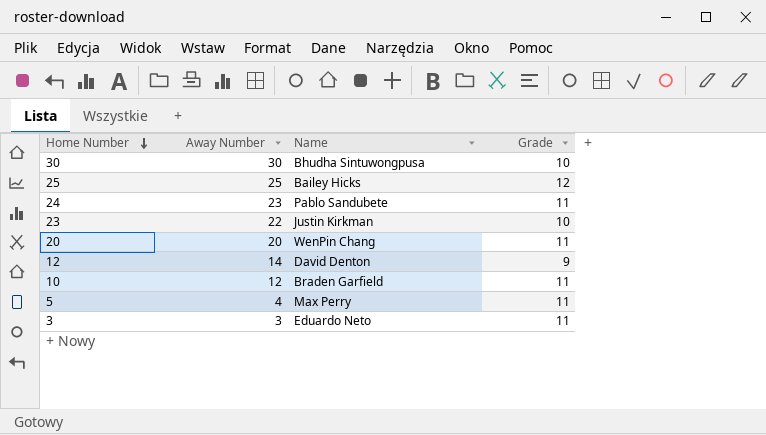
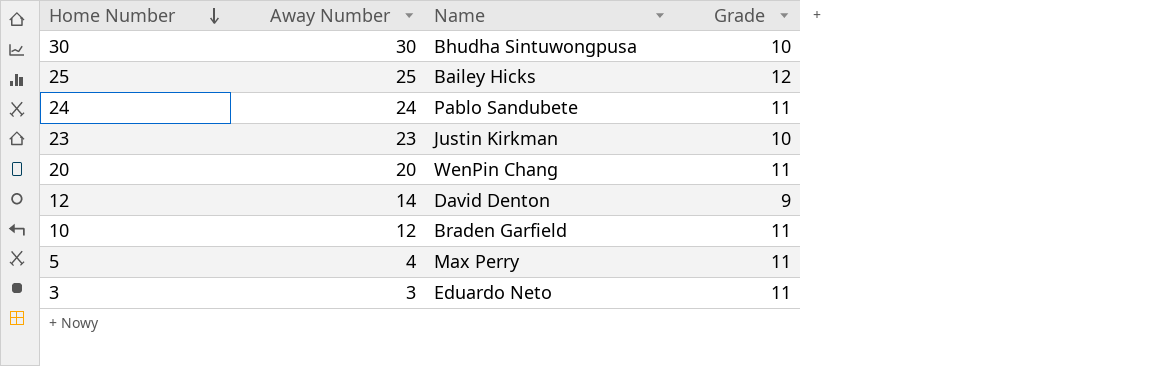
24 | Away Number: 23 -> 24
23 | Away Number: 22 -> 23

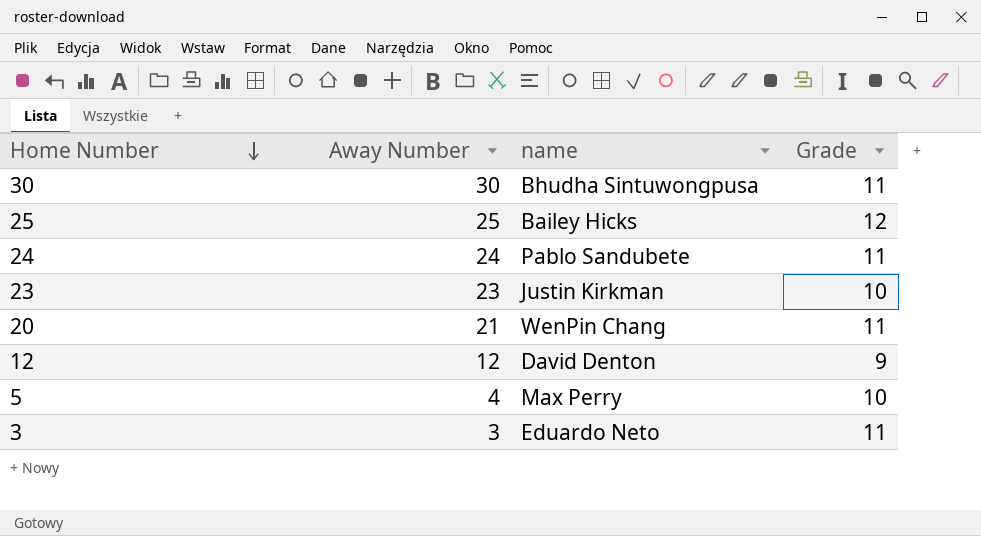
column name: Name -> name
row 10: 12 | Braden Garfield | 11 -> none
30 | Grade: 10 -> 11
20 | Away Number: 20 -> 21
12 | Away Number: 14 -> 12
5 | Grade: 11 -> 10

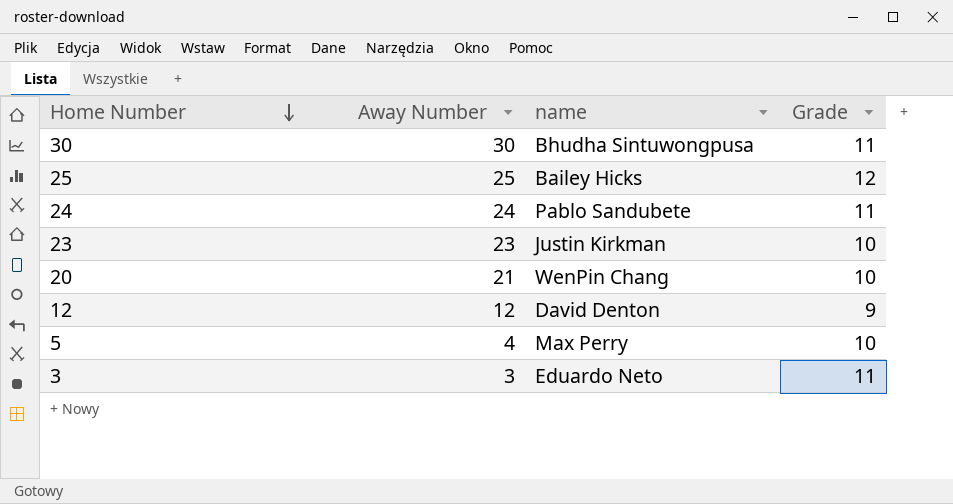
20 | Grade: 11 -> 10

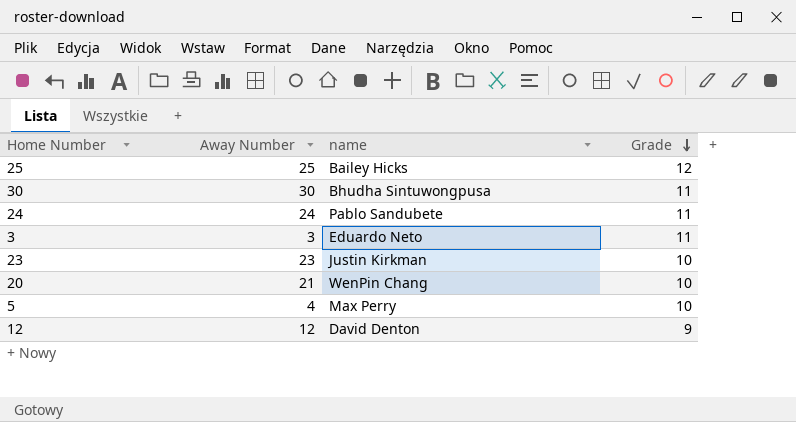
row order: Home Number descending -> Grade descending

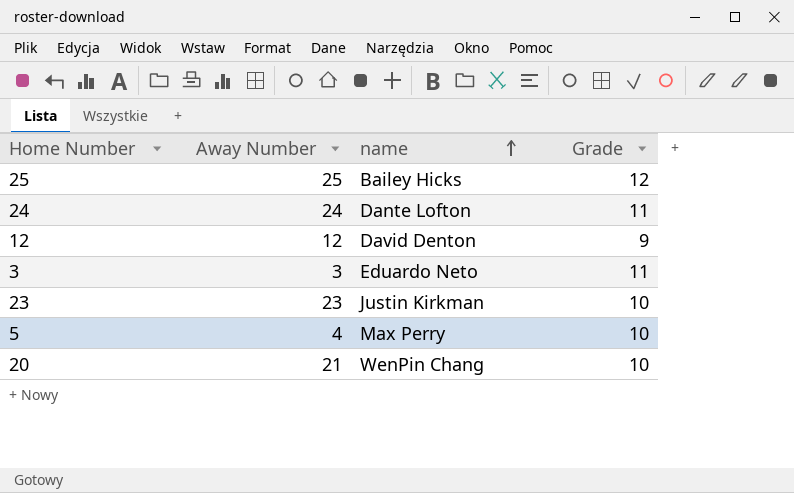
row order: Grade descending -> name ascending
row 30: 30 | Bhudha Sintuwongpusa | 11 -> none
24 | name: Pablo Sandubete -> Dante Lofton

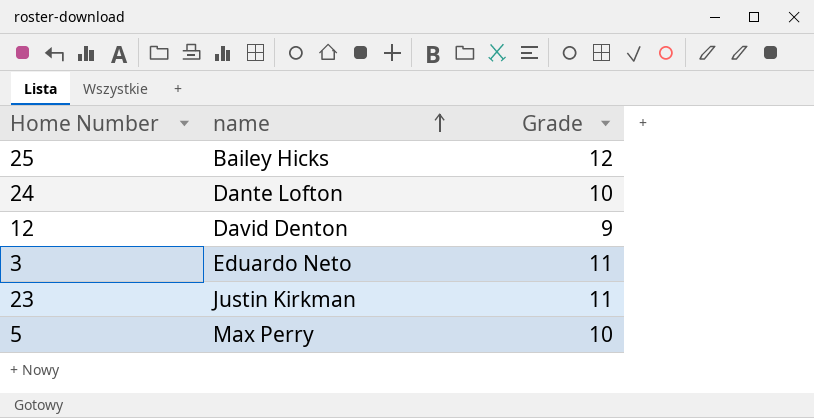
column Away Number | position: 2 -> none
row 20: 21 | WenPin Chang | 10 -> none
24 | Grade: 11 -> 10
23 | Grade: 10 -> 11

